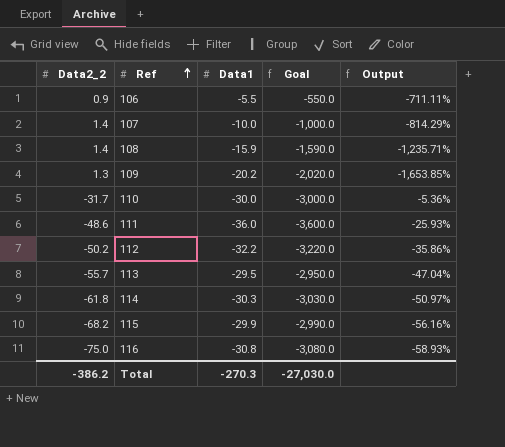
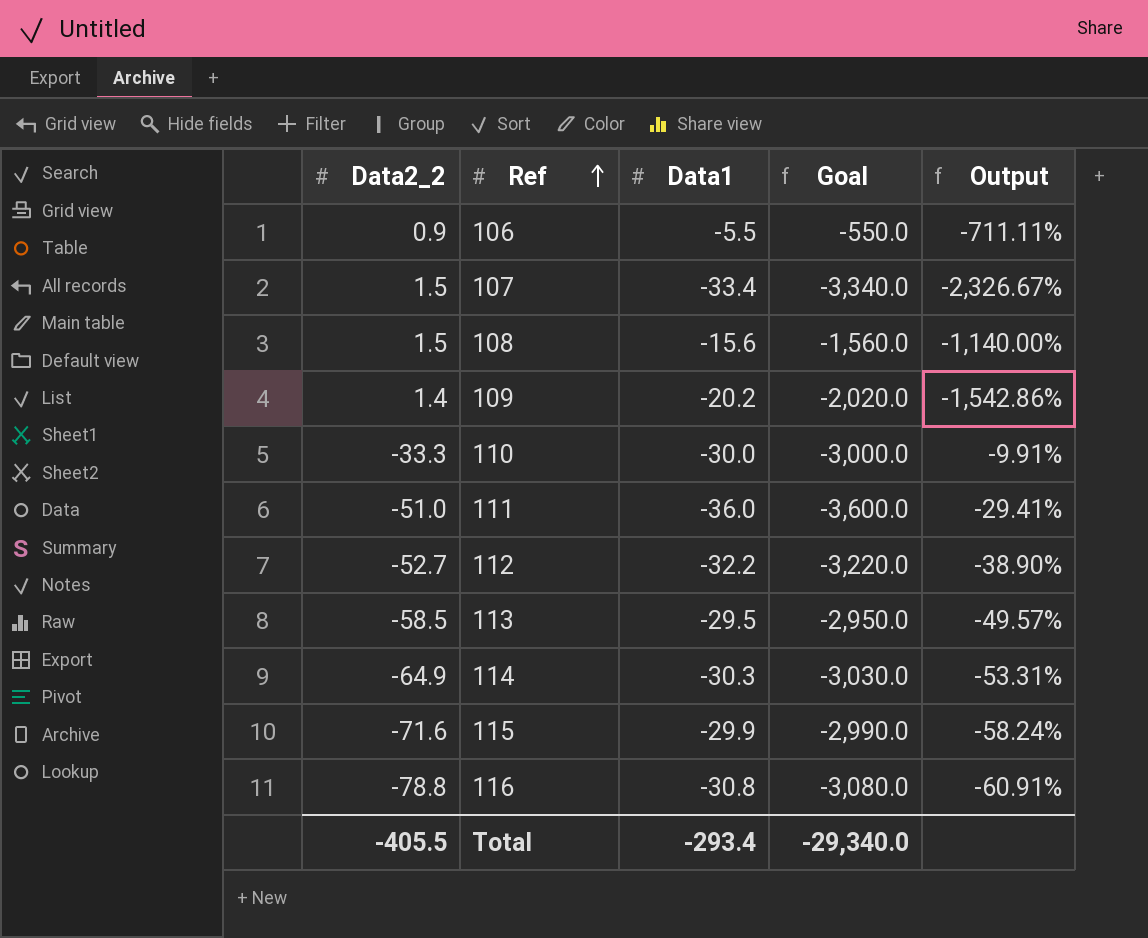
107 | Data2_2: 1.4 -> 1.5
107 | Data1: -10.0 -> -33.4
107 | Goal: -1,000.0 -> -3,340.0
107 | Output: -814.29% -> -2,326.67%
108 | Data2_2: 1.4 -> 1.5
108 | Data1: -15.9 -> -15.6
108 | Goal: -1,590.0 -> -1,560.0
108 | Output: -1,235.71% -> -1,140.00%
109 | Data2_2: 1.3 -> 1.4
109 | Output: -1,653.85% -> -1,542.86%
110 | Data2_2: -31.7 -> -33.3
110 | Output: -5.36% -> -9.91%
111 | Data2_2: -48.6 -> -51.0
111 | Output: -25.93% -> -29.41%
112 | Data2_2: -50.2 -> -52.7
112 | Output: -35.86% -> -38.90%
113 | Data2_2: -55.7 -> -58.5
113 | Output: -47.04% -> -49.57%
114 | Data2_2: -61.8 -> -64.9
114 | Output: -50.97% -> -53.31%
115 | Data2_2: -68.2 -> -71.6
115 | Output: -56.16% -> -58.24%
116 | Data2_2: -75.0 -> -78.8
116 | Output: -58.93% -> -60.91%
Total | Data2_2: -386.2 -> -405.5
Total | Data1: -270.3 -> -293.4
Total | Goal: -27,030.0 -> -29,340.0

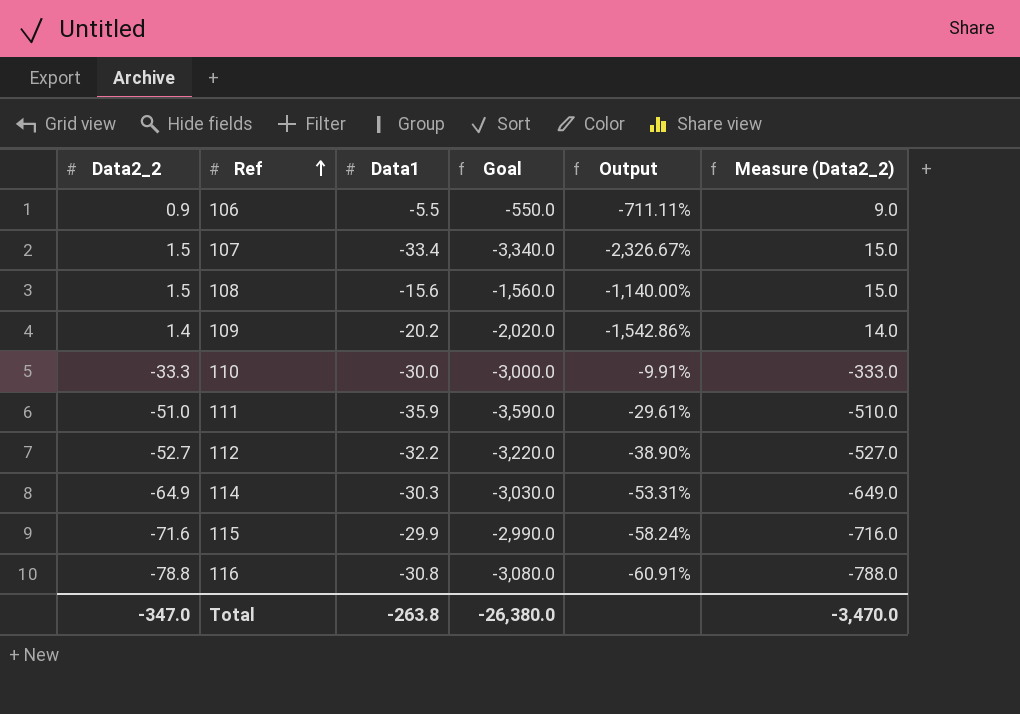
column Measure (Data2_2) | formula: none -> [Data2_2] * 10
row 113: -58.5 | -29.5 | -2,950.0 | -49.57% -> none
111 | Data1: -36.0 -> -35.9
111 | Goal: -3,600.0 -> -3,590.0
111 | Output: -29.41% -> -29.61%
Total | Data2_2: -405.5 -> -347.0
Total | Data1: -293.4 -> -263.8
Total | Goal: -29,340.0 -> -26,380.0

